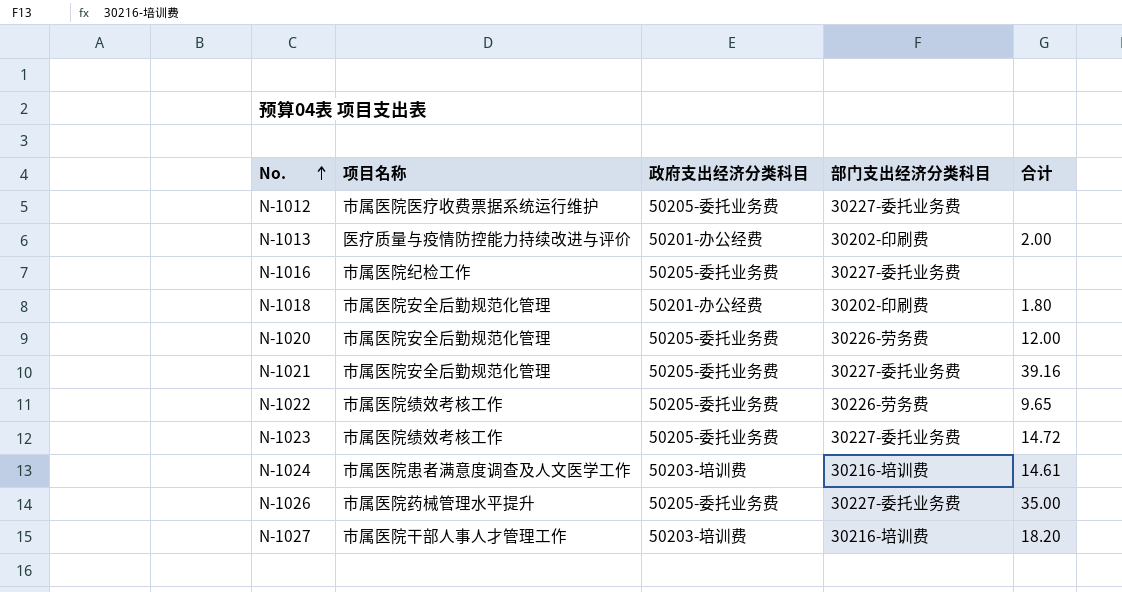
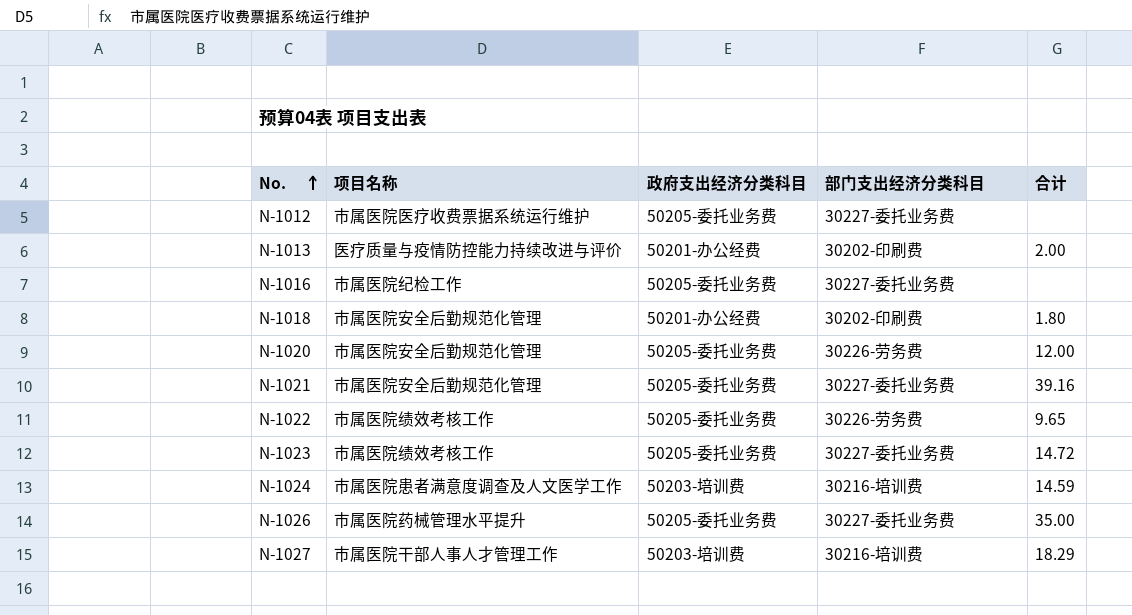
N-1024 | 合计: 14.61 -> 14.59
N-1027 | 合计: 18.20 -> 18.29

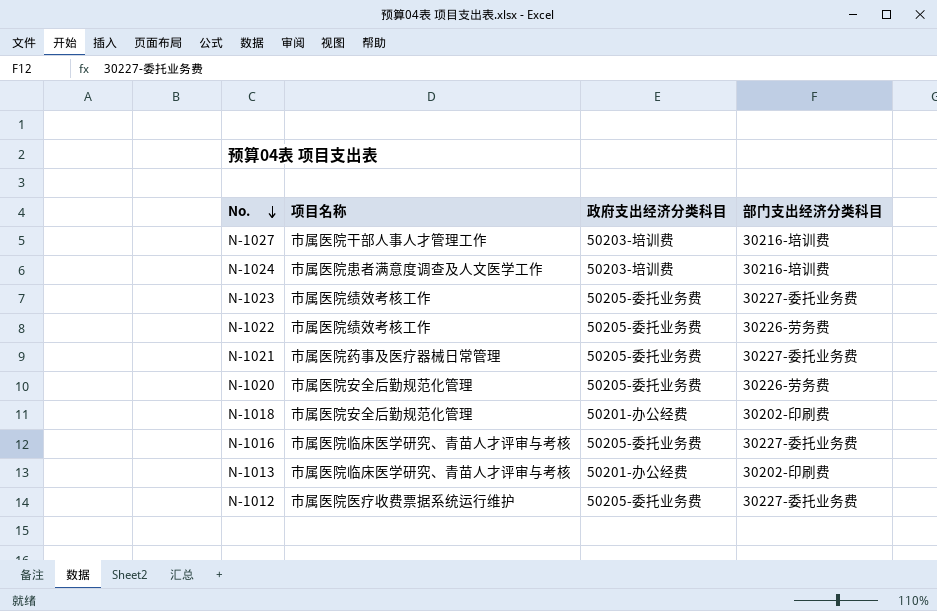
row order: No. ascending -> No. descending
column 合计 | position: 5 -> none
row N-1026: 市属医院药械管理水平提升 | 50205-委托业务费 | 30227-委托业务费 | 35.00 -> none
N-1021 | 项目名称: 市属医院安全后勤规范化管理 -> 市属医院药事及医疗器械日常管理
N-1016 | 项目名称: 市属医院纪检工作 -> 市属医院临床医学研究、青苗人才评审与考核
N-1013 | 项目名称: 医疗质量与疫情防控能力持续改进与评价 -> 市属医院临床医学研究、青苗人才评审与考核

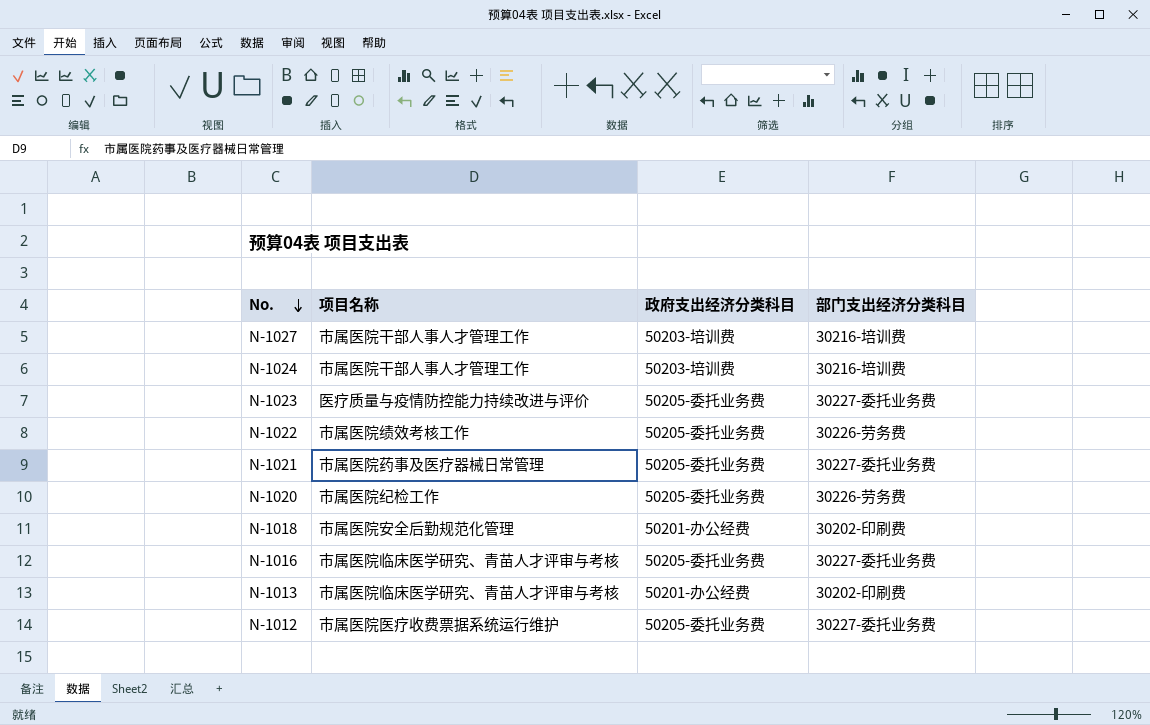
N-1024 | 项目名称: 市属医院患者满意度调查及人文医学工作 -> 市属医院干部人事人才管理工作
N-1023 | 项目名称: 市属医院绩效考核工作 -> 医疗质量与疫情防控能力持续改进与评价
N-1020 | 项目名称: 市属医院安全后勤规范化管理 -> 市属医院纪检工作

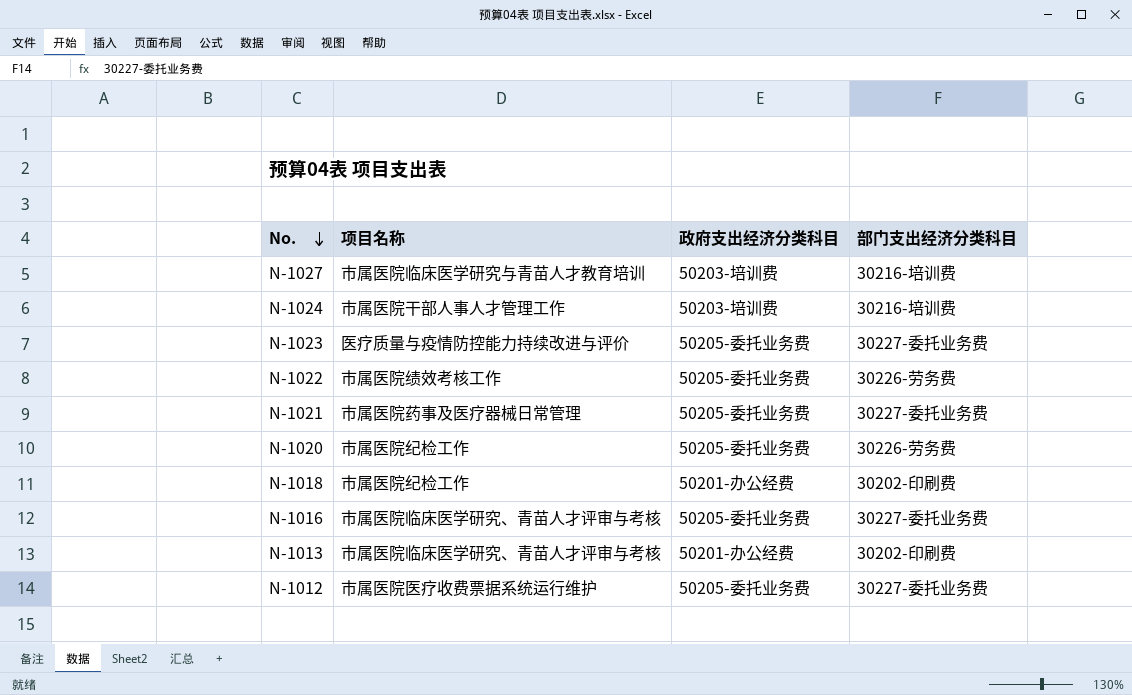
N-1027 | 项目名称: 市属医院干部人事人才管理工作 -> 市属医院临床医学研究与青苗人才教育培训
N-1018 | 项目名称: 市属医院安全后勤规范化管理 -> 市属医院纪检工作

